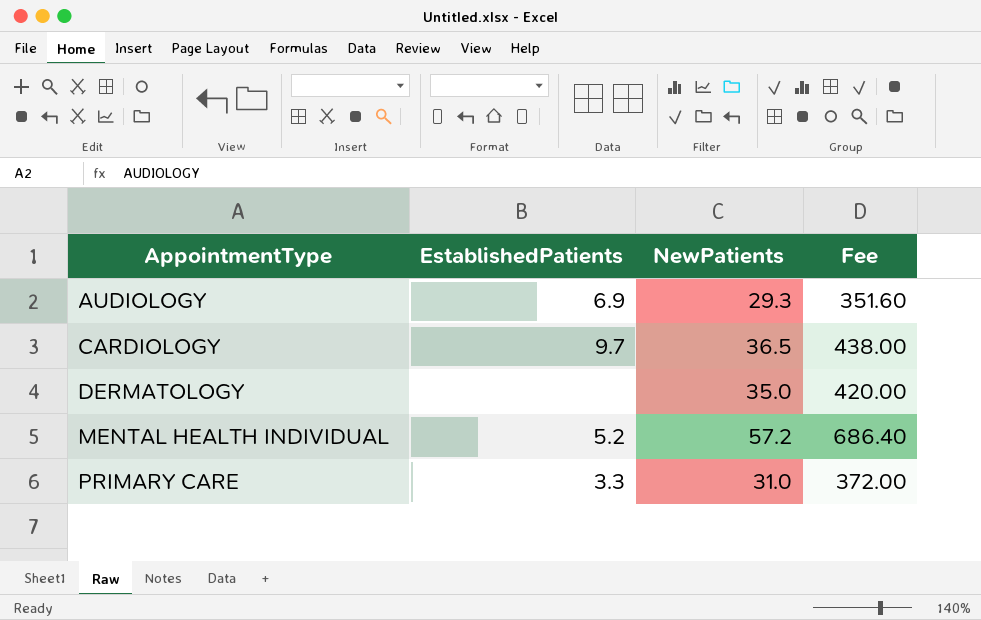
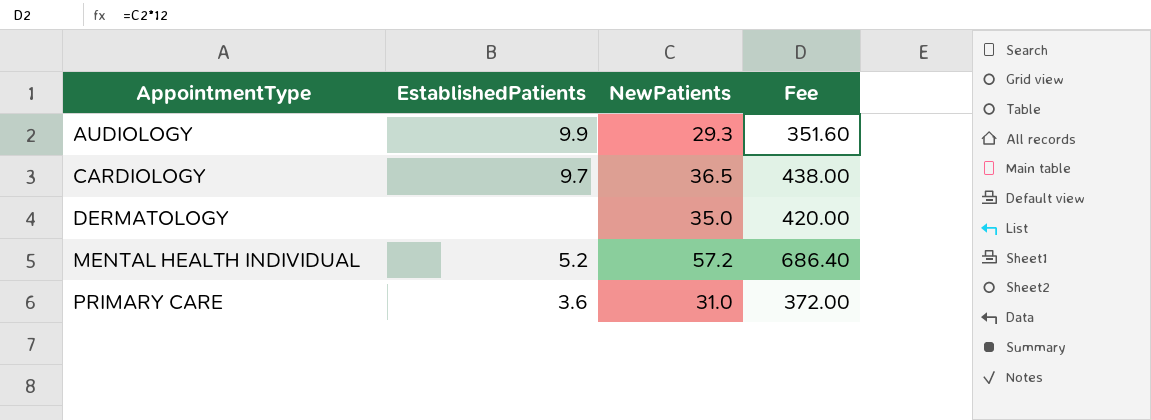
AUDIOLOGY | EstablishedPatients: 6.9 -> 9.9
PRIMARY CARE | EstablishedPatients: 3.3 -> 3.6

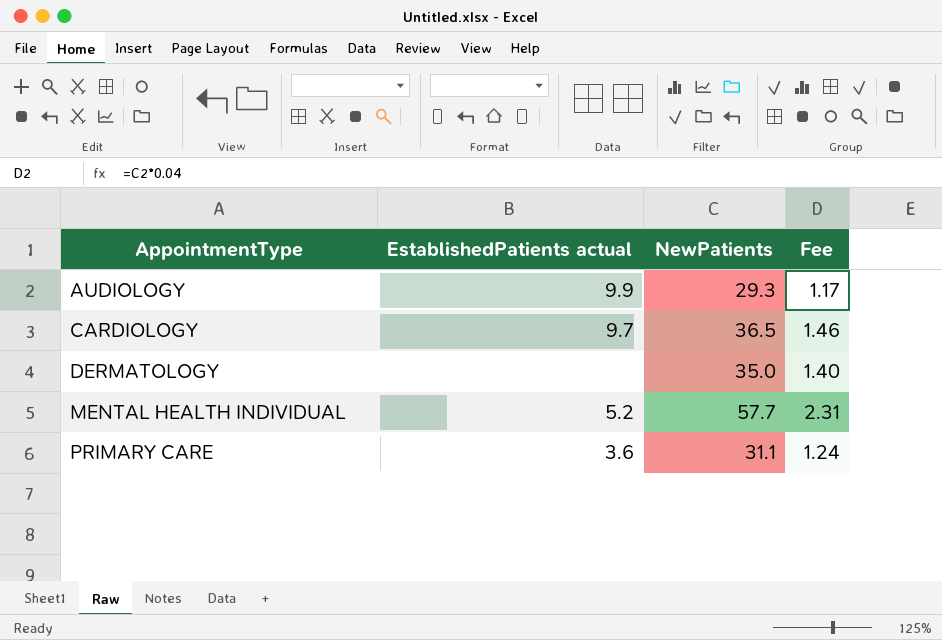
column name: EstablishedPatients -> EstablishedPatients actual
column Fee | formula: [NewPatients] * 12 -> [NewPatients] * 0.04
MENTAL HEALTH INDIVIDUAL | NewPatients: 57.2 -> 57.7
PRIMARY CARE | NewPatients: 31.0 -> 31.1

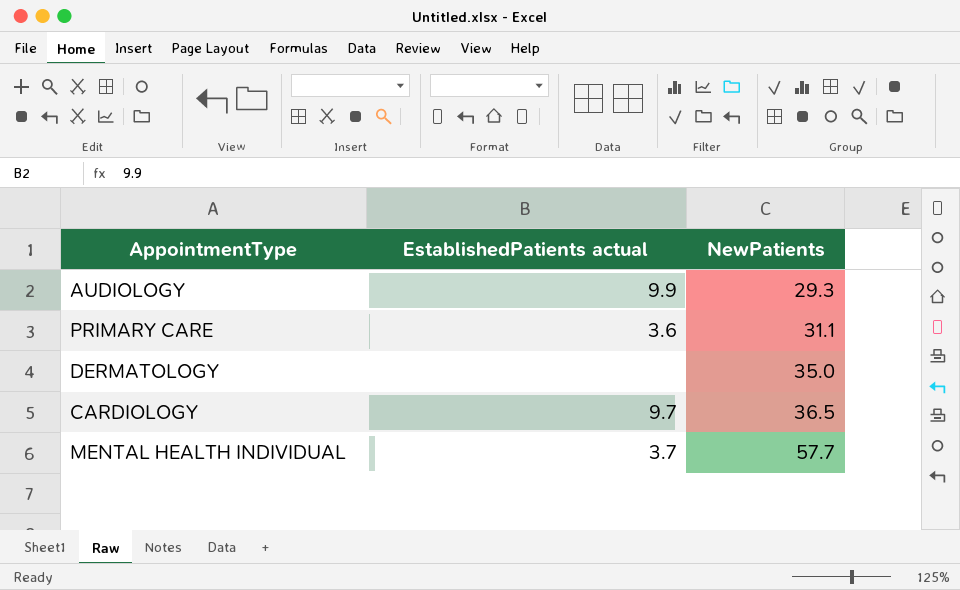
row order: AppointmentType ascending -> NewPatients ascending
column Fee | formula: [NewPatients] * 0.04 -> none
MENTAL HEALTH INDIVIDUAL | EstablishedPatients actual: 5.2 -> 3.7

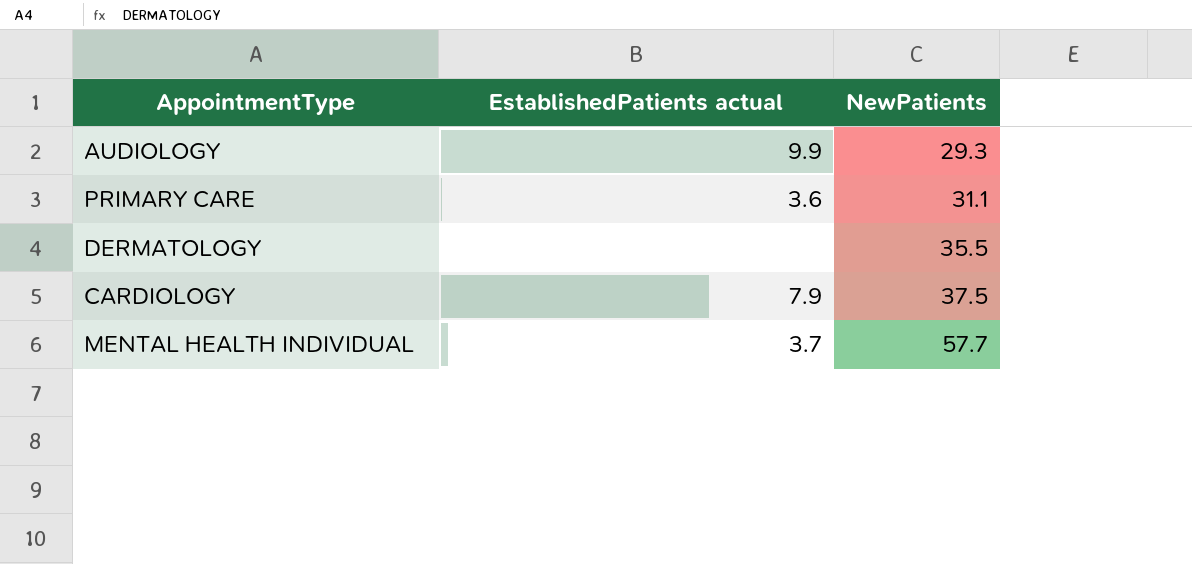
DERMATOLOGY | NewPatients: 35.0 -> 35.5
CARDIOLOGY | EstablishedPatients actual: 9.7 -> 7.9
CARDIOLOGY | NewPatients: 36.5 -> 37.5

